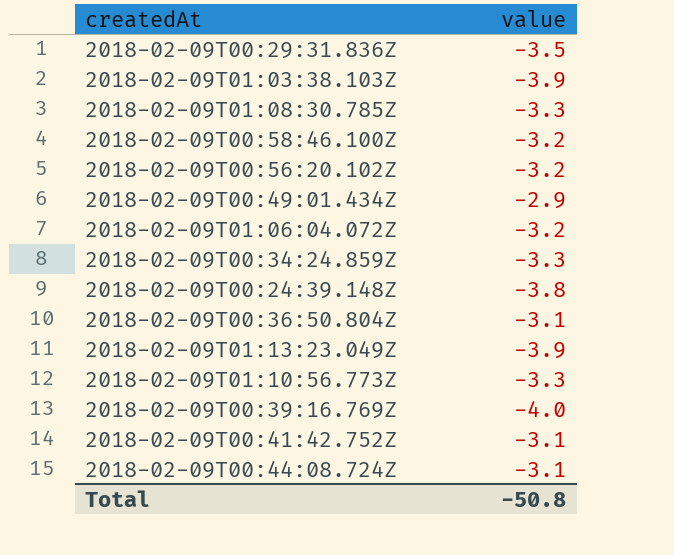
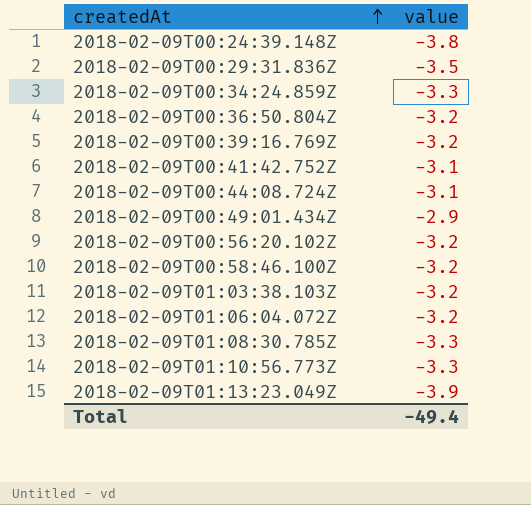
row order: none -> createdAt ascending
2018-02-09T00:36:50.804Z | value: -3.1 -> -3.2
2018-02-09T00:39:16.769Z | value: -4.0 -> -3.2
2018-02-09T01:03:38.103Z | value: -3.9 -> -3.2
Total | value: -50.8 -> -49.4

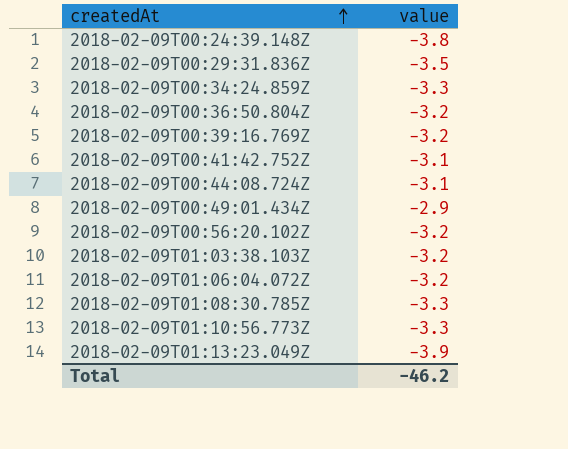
row 2018-02-09T00:58:46.100Z: -3.2 -> none
Total | value: -49.4 -> -46.2

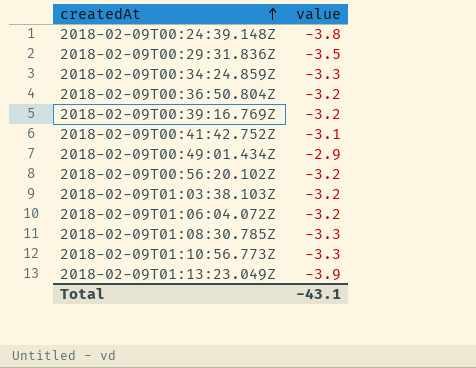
row 2018-02-09T00:44:08.724Z: -3.1 -> none
Total | value: -46.2 -> -43.1

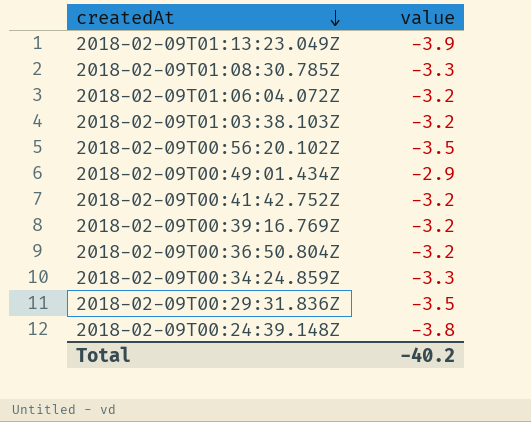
row order: createdAt ascending -> createdAt descending
row 2018-02-09T01:10:56.773Z: -3.3 -> none
2018-02-09T00:56:20.102Z | value: -3.2 -> -3.5
2018-02-09T00:41:42.752Z | value: -3.1 -> -3.2
Total | value: -43.1 -> -40.2

